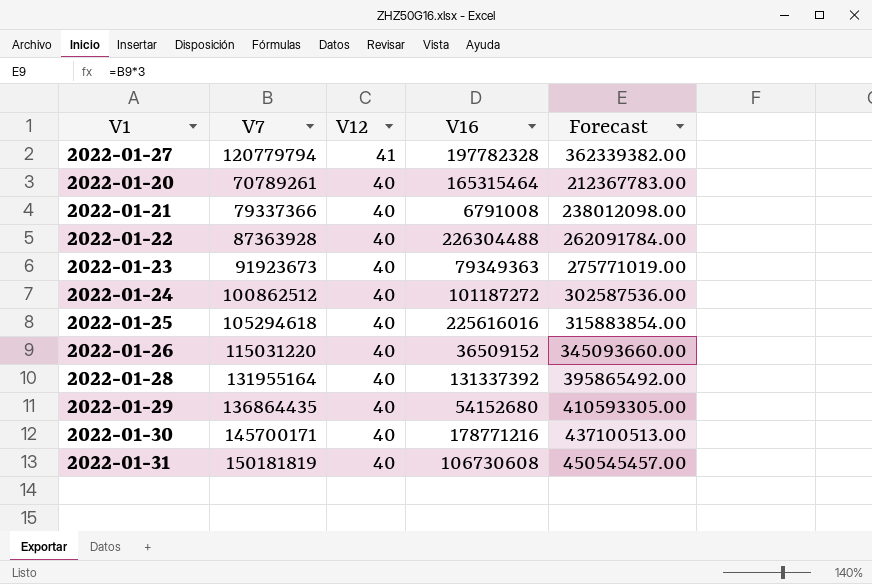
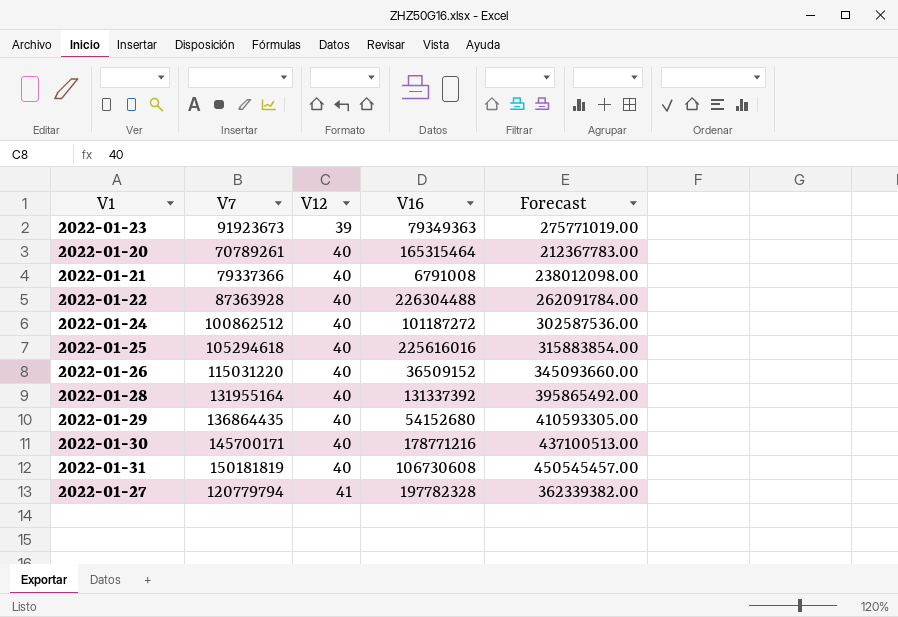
row order: V12 descending -> V12 ascending
2022-01-23 | V12: 40 -> 39

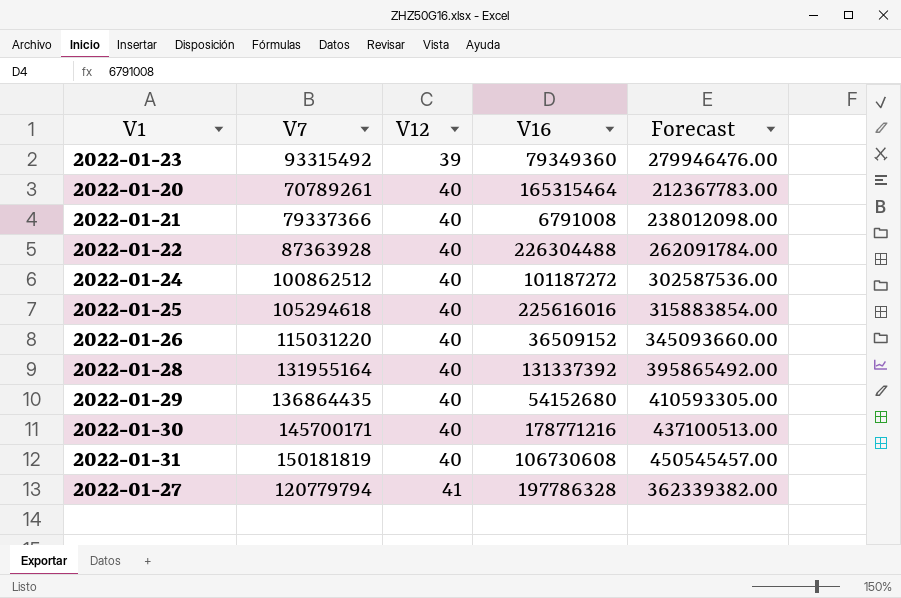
2022-01-23 | V7: 91923673 -> 93315492
2022-01-23 | V16: 79349363 -> 79349360
2022-01-23 | Forecast: 275771019.00 -> 279946476.00
2022-01-27 | V16: 197782328 -> 197786328

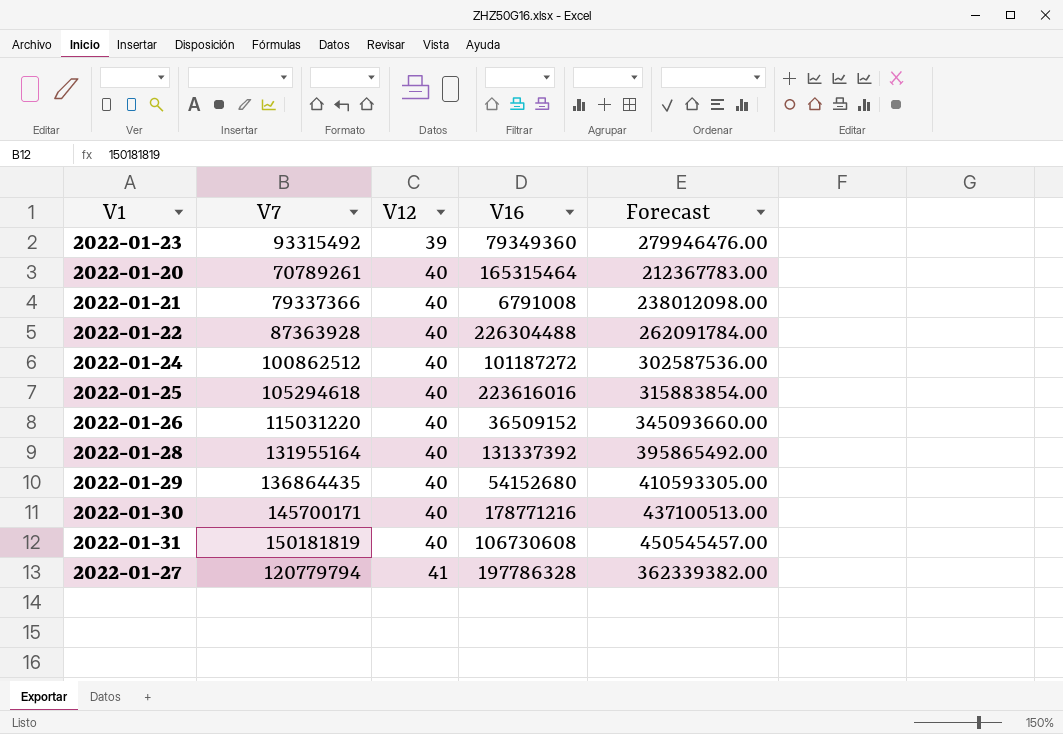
2022-01-25 | V16: 225616016 -> 223616016

